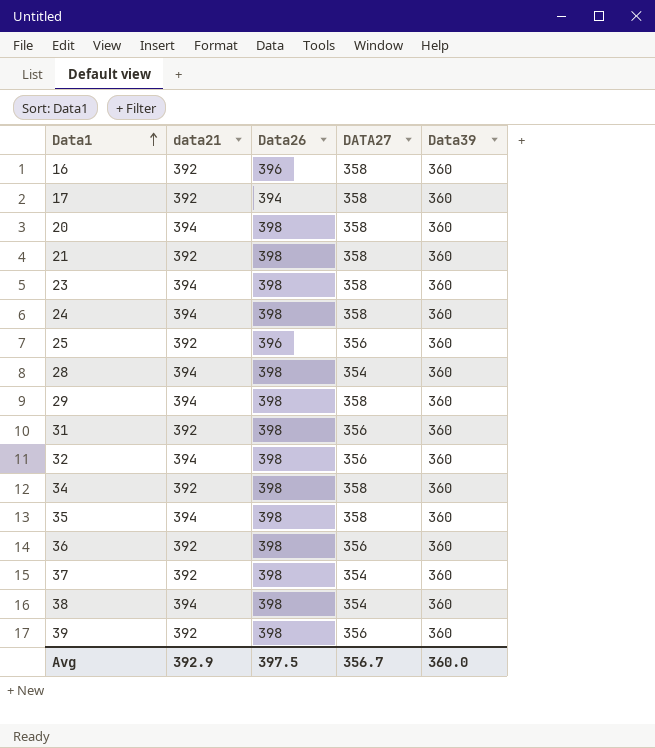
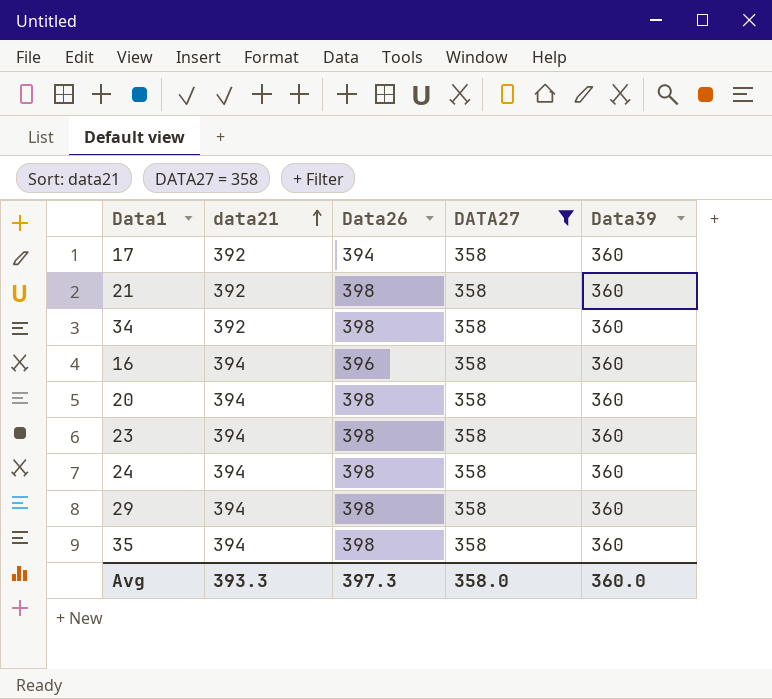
filter: none -> DATA27 = 358
row order: Data1 ascending -> data21 ascending
16 | data21: 392 -> 394
Avg | data21: 392.9 -> 393.3
Avg | Data26: 397.5 -> 397.3
Avg | DATA27: 356.7 -> 358.0

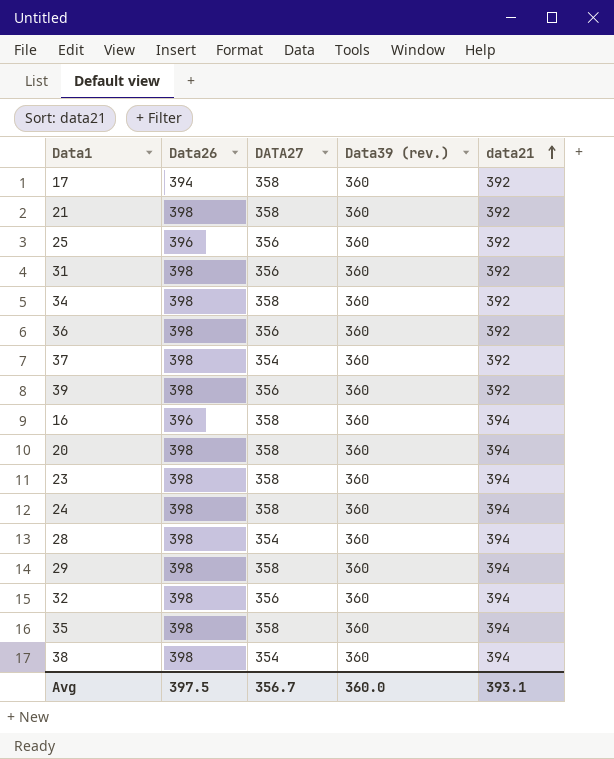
filter: DATA27 = 358 -> none
column name: Data39 -> Data39 (rev.)
column data21 | position: 2 -> 5
Avg | Data26: 397.3 -> 397.5
Avg | DATA27: 358.0 -> 356.7
Avg | data21: 393.3 -> 393.1

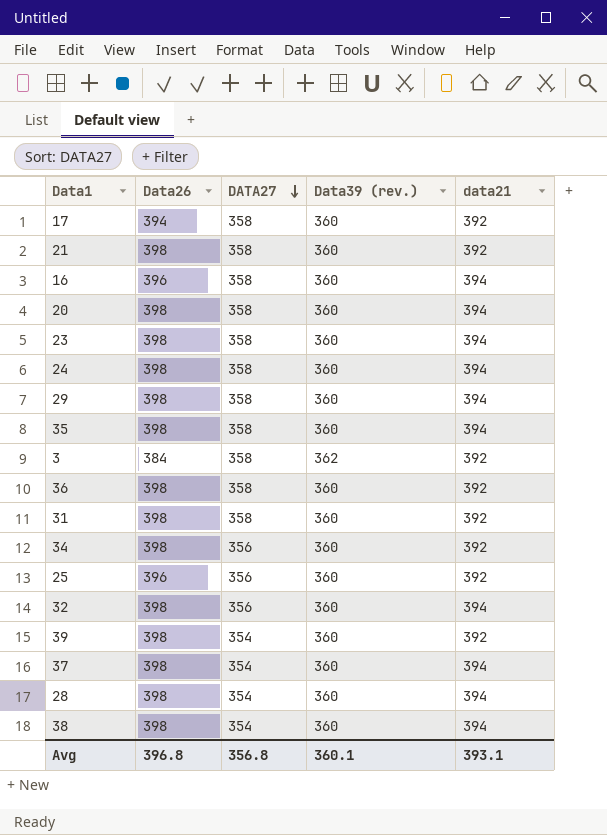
row order: data21 ascending -> DATA27 descending
row 3: none -> 384 | 358 | 362 | 392
36 | DATA27: 356 -> 358
31 | DATA27: 356 -> 358
34 | DATA27: 358 -> 356
39 | DATA27: 356 -> 354
37 | data21: 392 -> 394
Avg | Data26: 397.5 -> 396.8
Avg | DATA27: 356.7 -> 356.8
Avg | Data39 (rev.): 360.0 -> 360.1

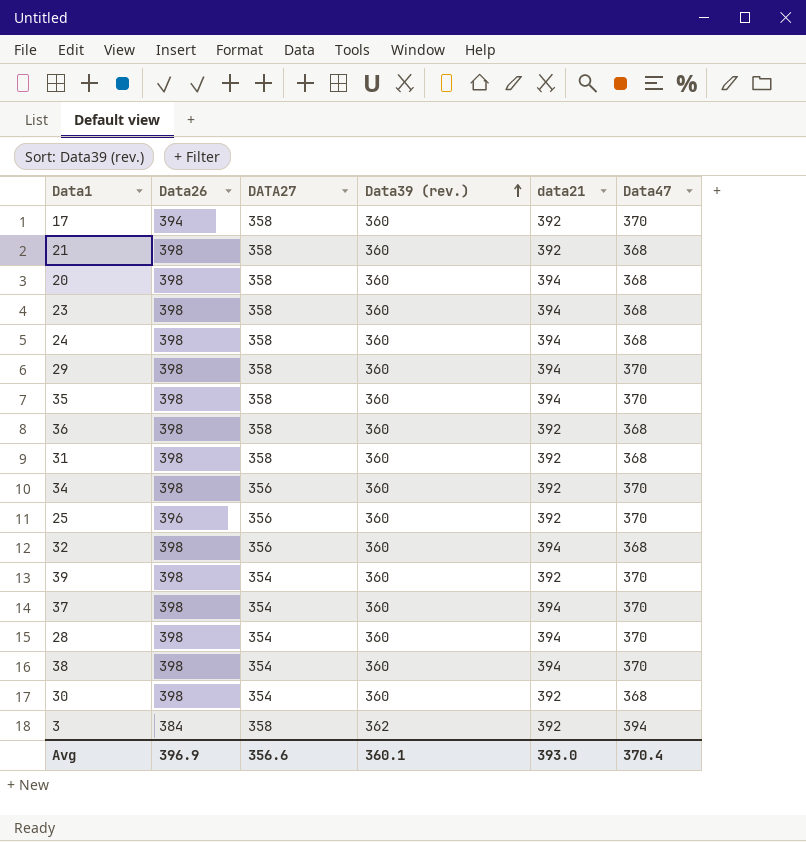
row order: DATA27 descending -> Data39 (rev.) ascending
column Data47 | position: none -> 6
row 16: 396 | 358 | 360 | 394 -> none
row 30: none -> 398 | 354 | 360 | 392 | 368
Avg | Data26: 396.8 -> 396.9
Avg | DATA27: 356.8 -> 356.6
Avg | data21: 393.1 -> 393.0

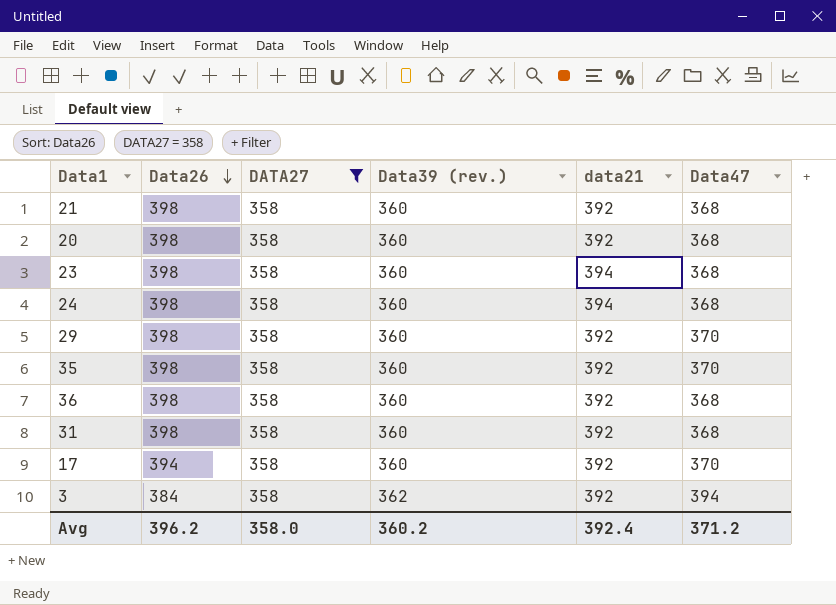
filter: none -> DATA27 = 358
row order: Data39 (rev.) ascending -> Data26 descending
20 | data21: 394 -> 392
29 | data21: 394 -> 392
35 | data21: 394 -> 392
Avg | Data26: 396.9 -> 396.2
Avg | DATA27: 356.6 -> 358.0
Avg | Data39 (rev.): 360.1 -> 360.2
Avg | data21: 393.0 -> 392.4
Avg | Data47: 370.4 -> 371.2

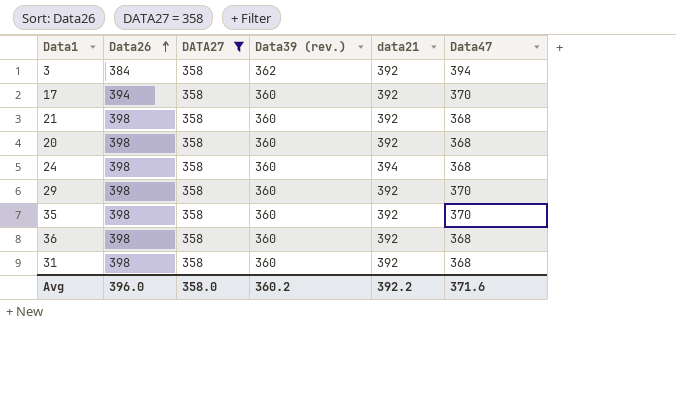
row order: Data26 descending -> Data26 ascending
row 23: 398 | 358 | 360 | 394 | 368 -> none
Avg | Data26: 396.2 -> 396.0
Avg | data21: 392.4 -> 392.2
Avg | Data47: 371.2 -> 371.6

